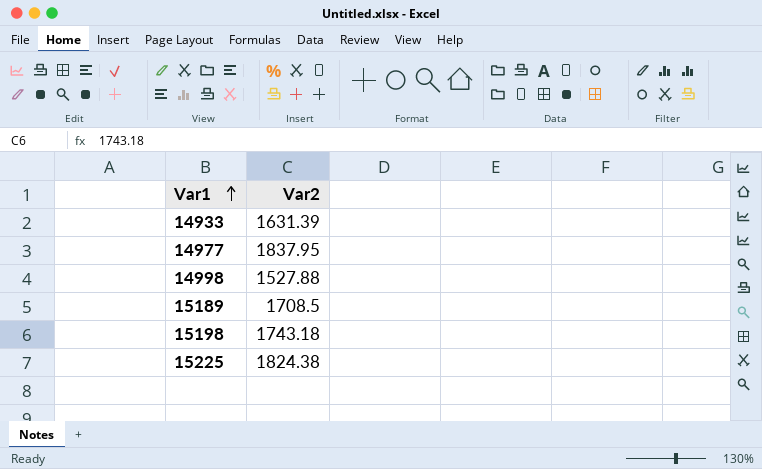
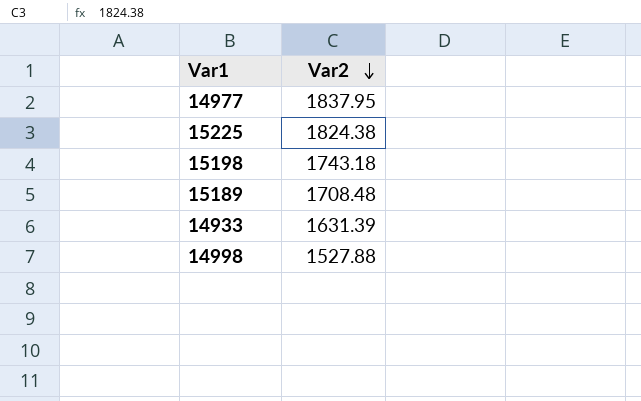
row order: Var1 ascending -> Var2 descending
15189 | Var2: 1708.5 -> 1708.48

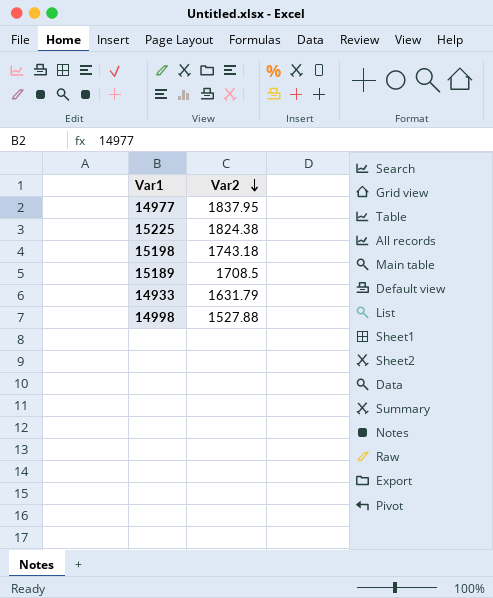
15189 | Var2: 1708.48 -> 1708.5
14933 | Var2: 1631.39 -> 1631.79

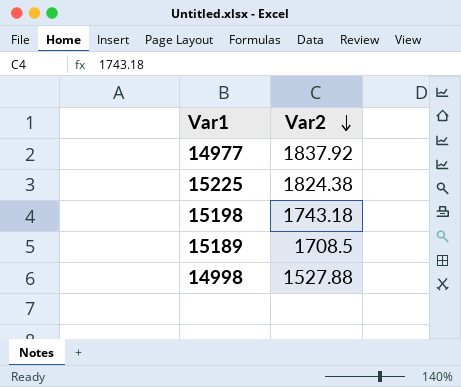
row 14933: 1631.79 -> none
14977 | Var2: 1837.95 -> 1837.92

